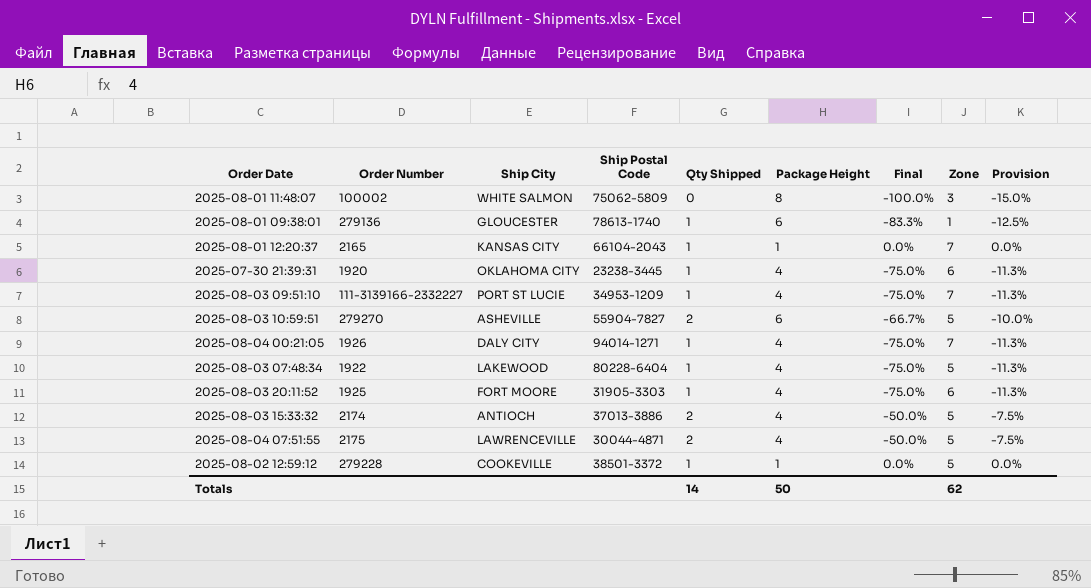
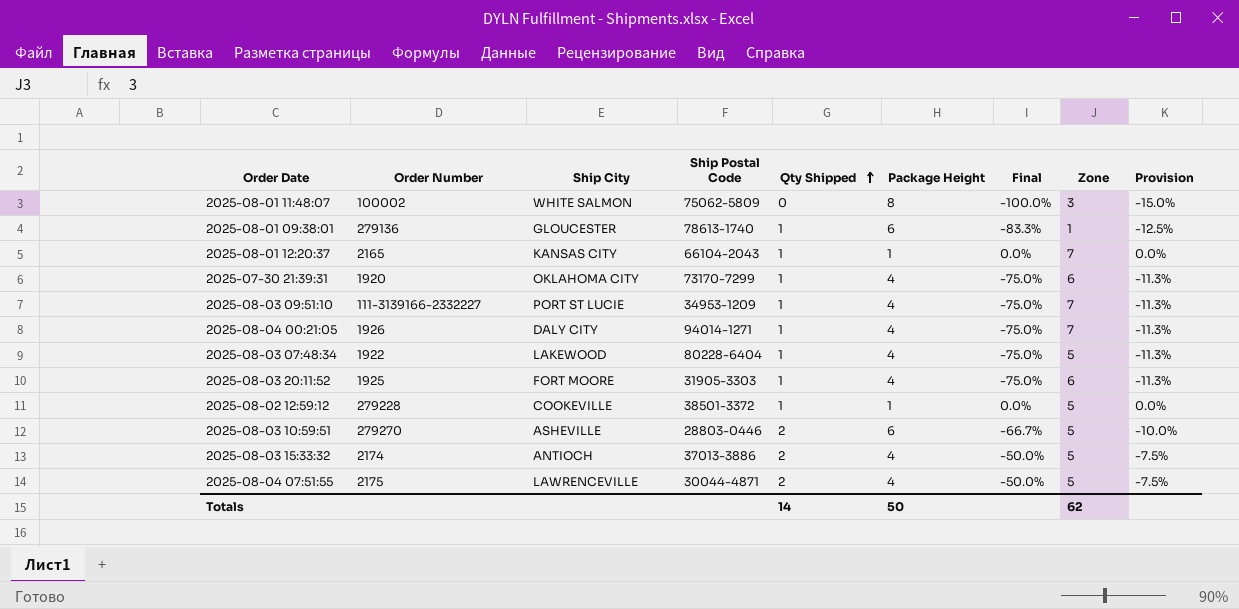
row order: none -> Qty Shipped ascending
2025-07-30 21:39:31 | Ship Postal Code: 23238-3445 -> 73170-7299
2025-08-03 10:59:51 | Ship Postal Code: 55904-7827 -> 28803-0446

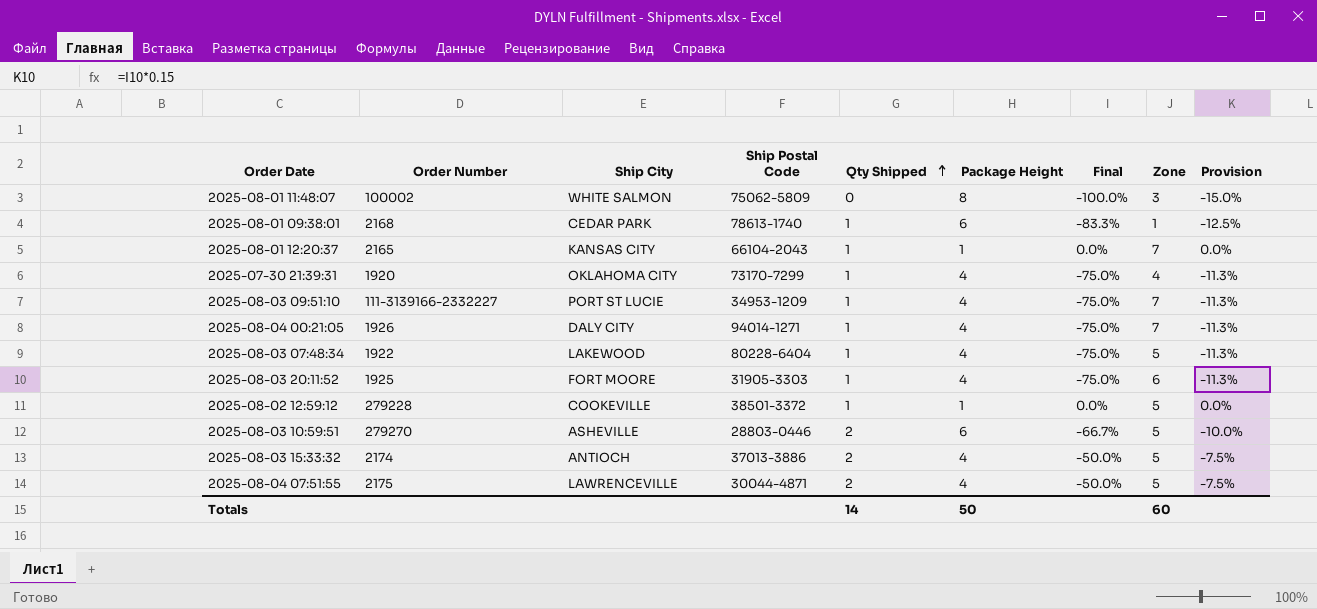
2025-08-01 09:38:01 | Order Number: 279136 -> 2168
2025-08-01 09:38:01 | Ship City: GLOUCESTER -> CEDAR PARK
2025-07-30 21:39:31 | Zone: 6 -> 4
Totals | Zone: 62 -> 60

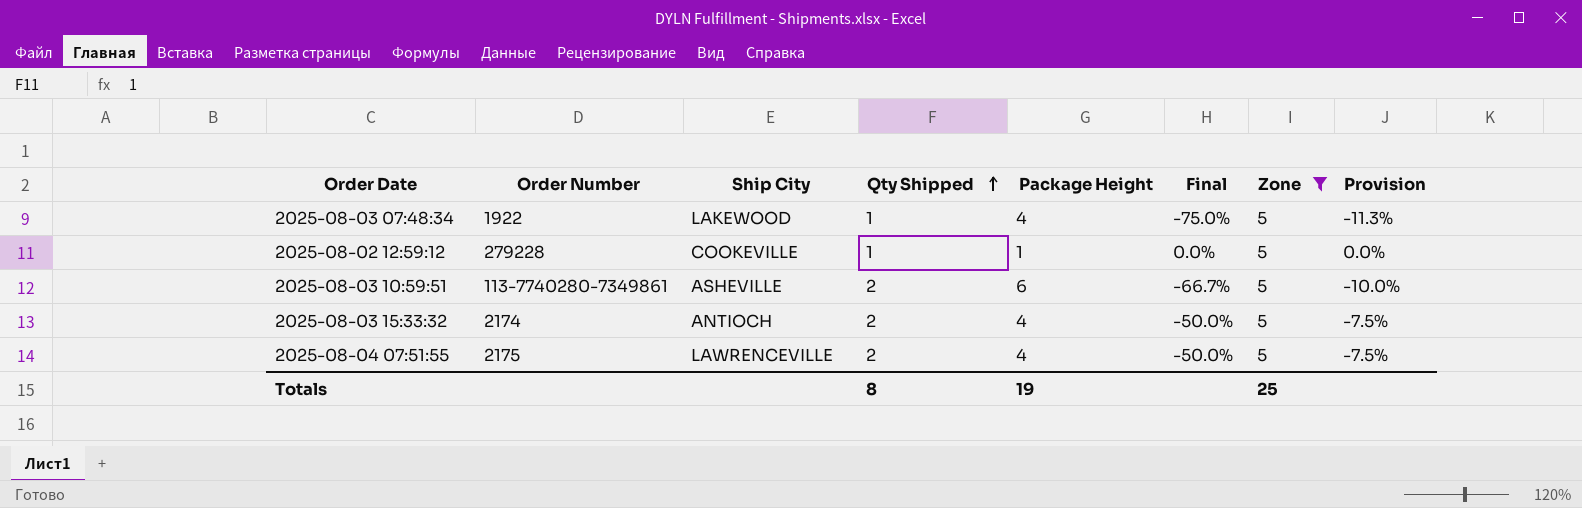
filter: none -> Zone = 5
column Ship Postal Code | position: 4 -> none
2025-08-03 10:59:51 | Order Number: 279270 -> 113-7740280-7349861
Totals | Qty Shipped: 14 -> 8
Totals | Package Height: 50 -> 19
Totals | Zone: 60 -> 25

